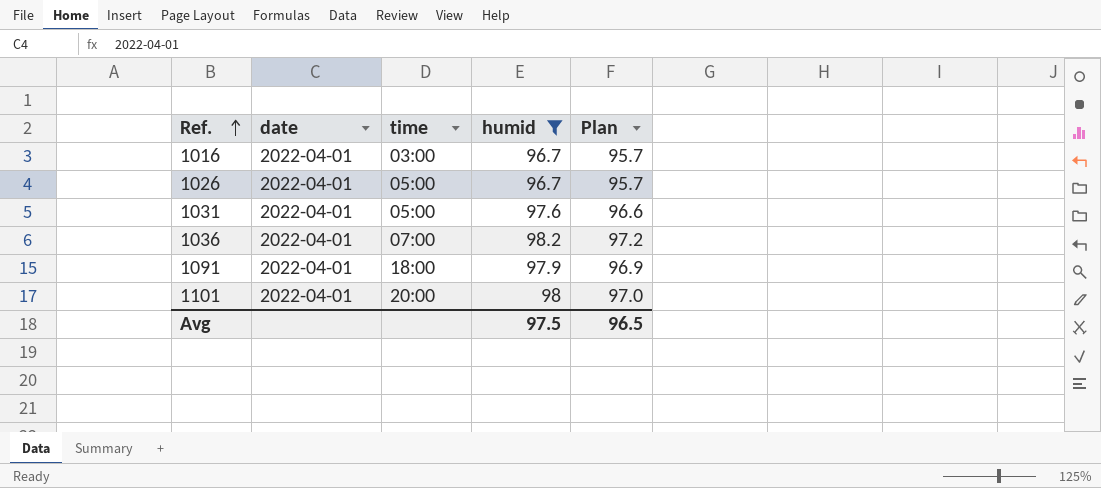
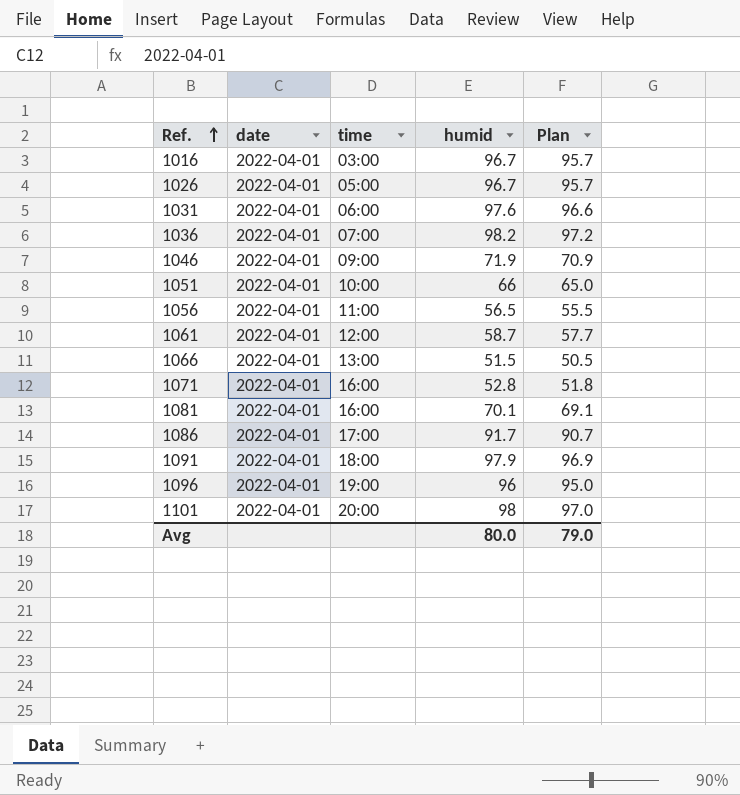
filter: humid >= 96.7 -> none
1031 | time: 05:00 -> 06:00
Avg | humid: 97.5 -> 80.0
Avg | Plan: 96.5 -> 79.0

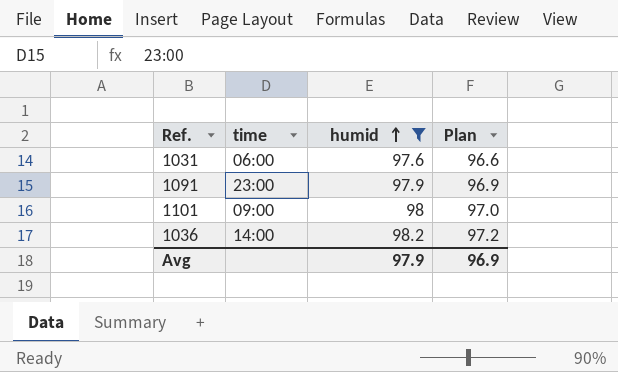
filter: none -> humid >= 97.6
row order: Ref. ascending -> humid ascending
column date | position: 2 -> none
1091 | time: 18:00 -> 23:00
1101 | time: 20:00 -> 09:00
1036 | time: 07:00 -> 14:00
Avg | humid: 80.0 -> 97.9
Avg | Plan: 79.0 -> 96.9

